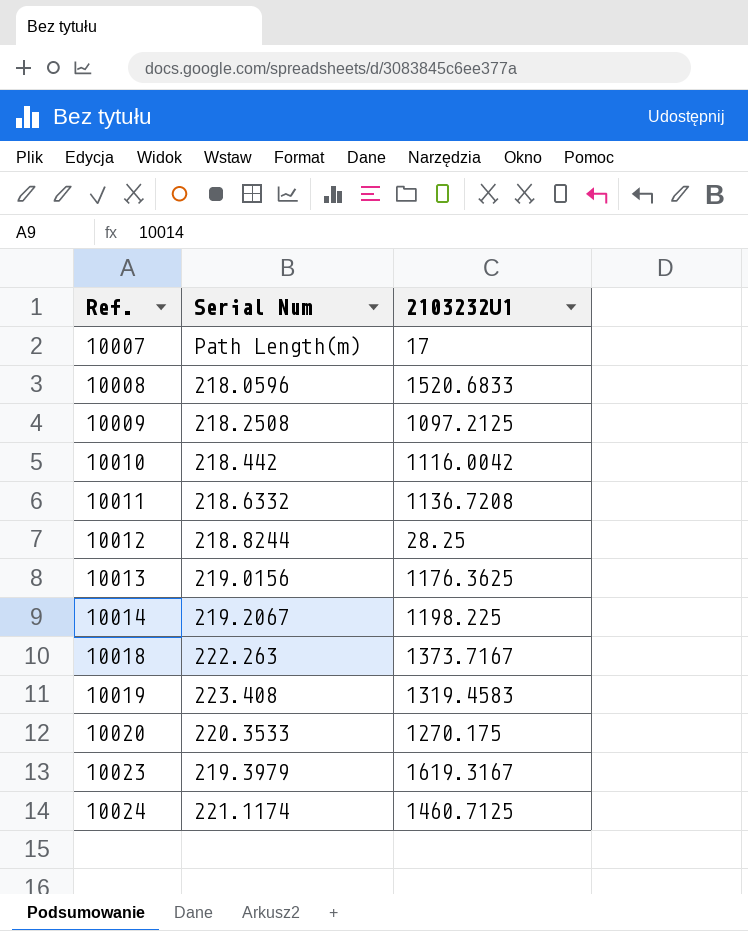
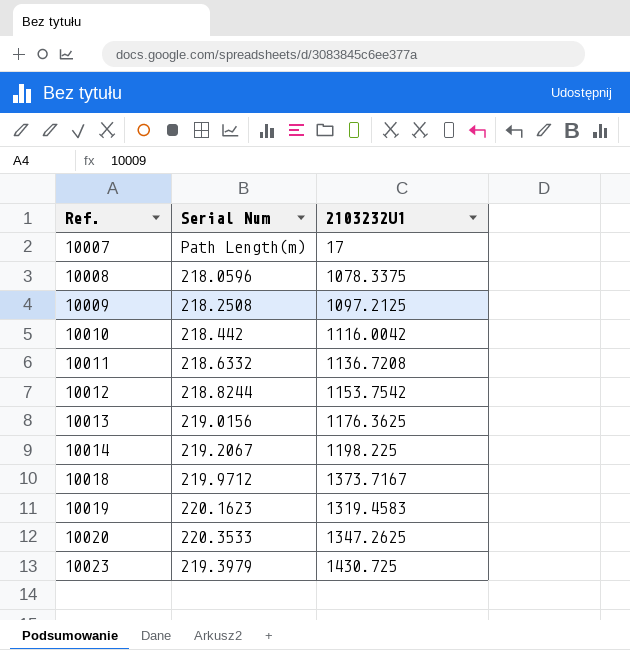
row 10024: 221.1174 | 1460.7125 -> none
10008 | 2103232U1: 1520.6833 -> 1078.3375
10012 | 2103232U1: 28.25 -> 1153.7542
10018 | Serial Num: 222.263 -> 219.9712
10019 | Serial Num: 223.408 -> 220.1623
10020 | 2103232U1: 1270.175 -> 1347.2625
10023 | 2103232U1: 1619.3167 -> 1430.725

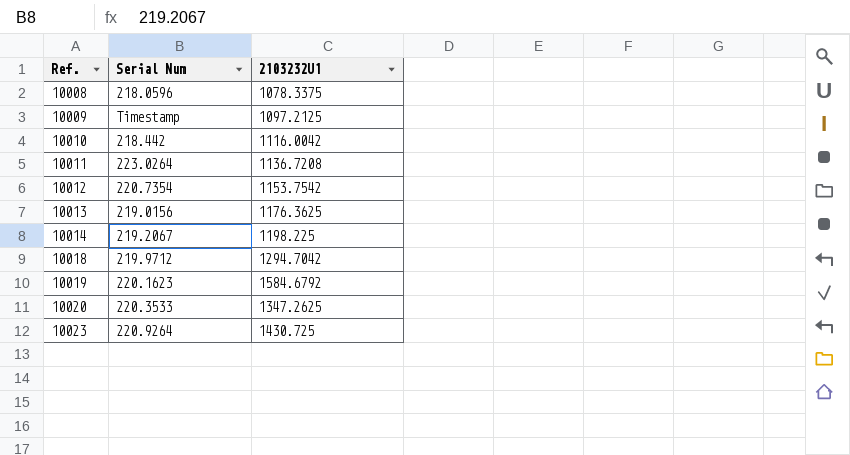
row 10007: Path Length(m) | 17 -> none
10009 | Serial Num: 218.2508 -> Timestamp
10011 | Serial Num: 218.6332 -> 223.0264
10012 | Serial Num: 218.8244 -> 220.7354
10018 | 2103232U1: 1373.7167 -> 1294.7042
10019 | 2103232U1: 1319.4583 -> 1584.6792
10023 | Serial Num: 219.3979 -> 220.9264

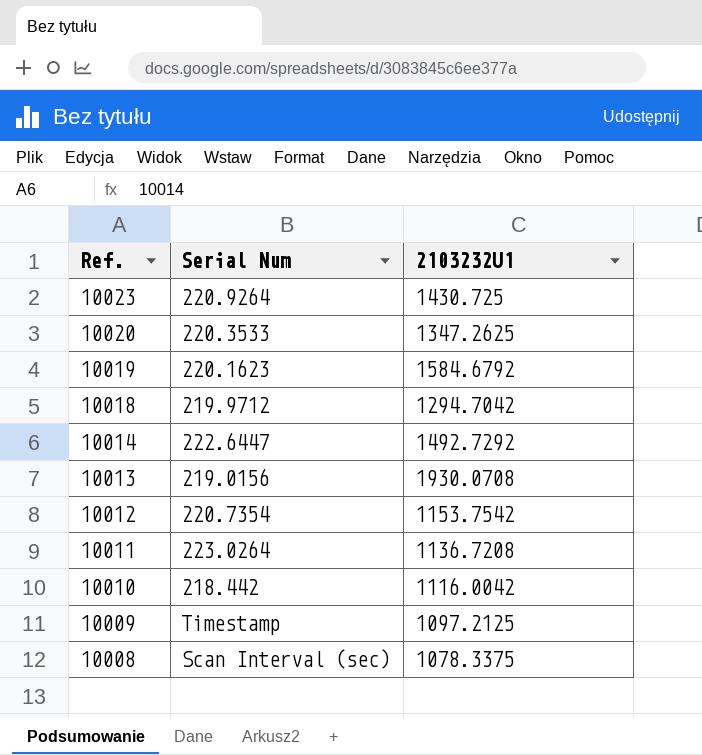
row order: Ref. ascending -> Ref. descending
10014 | Serial Num: 219.2067 -> 222.6447
10014 | 2103232U1: 1198.225 -> 1492.7292
10013 | 2103232U1: 1176.3625 -> 1930.0708
10008 | Serial Num: 218.0596 -> Scan Interval (sec)

